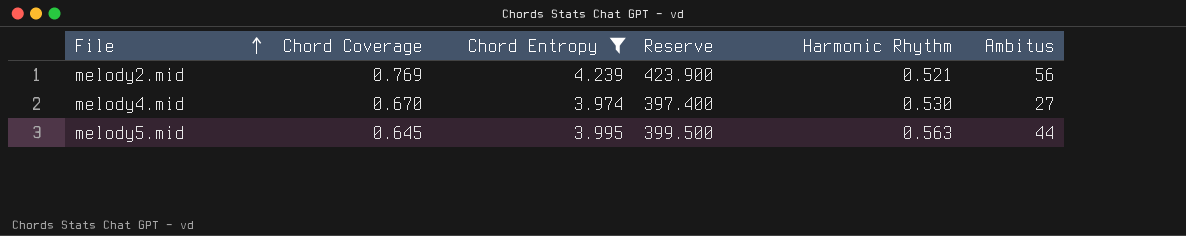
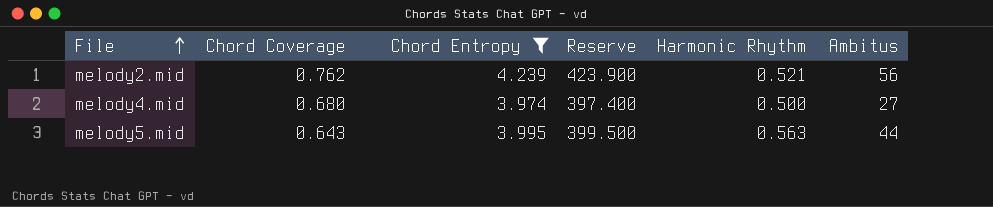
melody2.mid | Chord Coverage: 0.769 -> 0.762
melody4.mid | Chord Coverage: 0.670 -> 0.680
melody4.mid | Harmonic Rhythm: 0.530 -> 0.500
melody5.mid | Chord Coverage: 0.645 -> 0.643

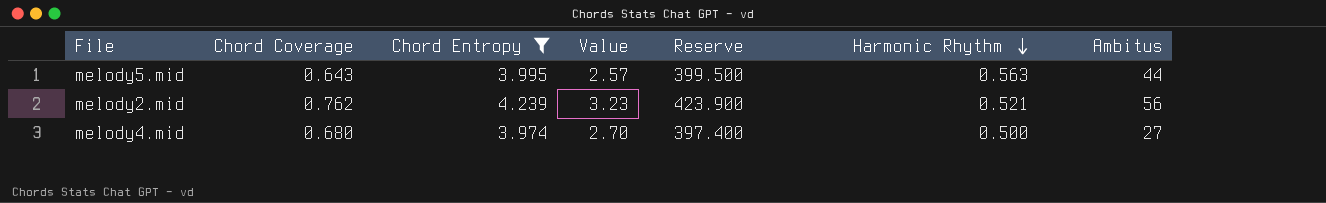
row order: File ascending -> Harmonic Rhythm descending
column Value | formula: none -> [Chord Coverage] * [Chord Entropy]

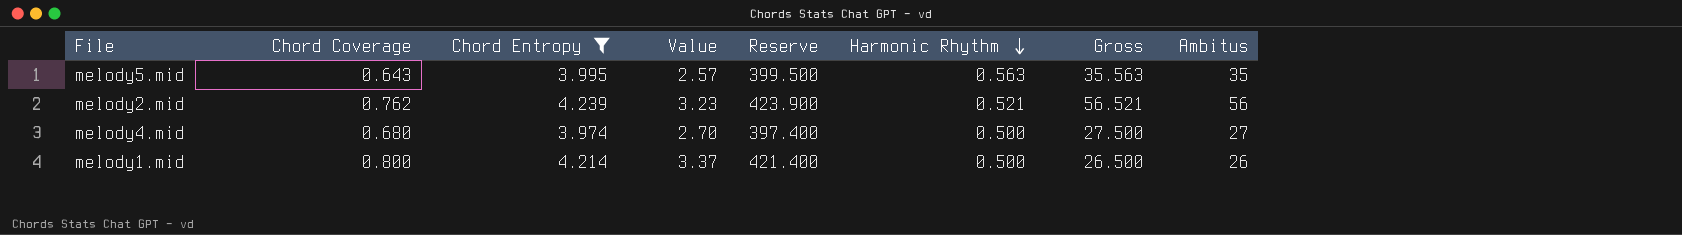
column Gross | formula: none -> [Harmonic Rhythm] + [Ambitus]
melody5.mid | Ambitus: 44 -> 35
row melody1.mid: none -> 0.800 | 4.214 | 3.37 | 421.400 | 0.500 | 26.500 | 26

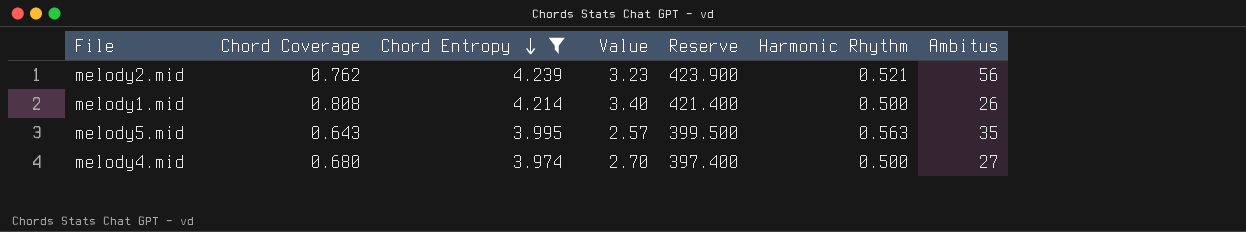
row order: Harmonic Rhythm descending -> Chord Entropy descending
column Gross | formula: [Harmonic Rhythm] + [Ambitus] -> none
melody1.mid | Chord Coverage: 0.800 -> 0.808
melody1.mid | Value: 3.37 -> 3.40

